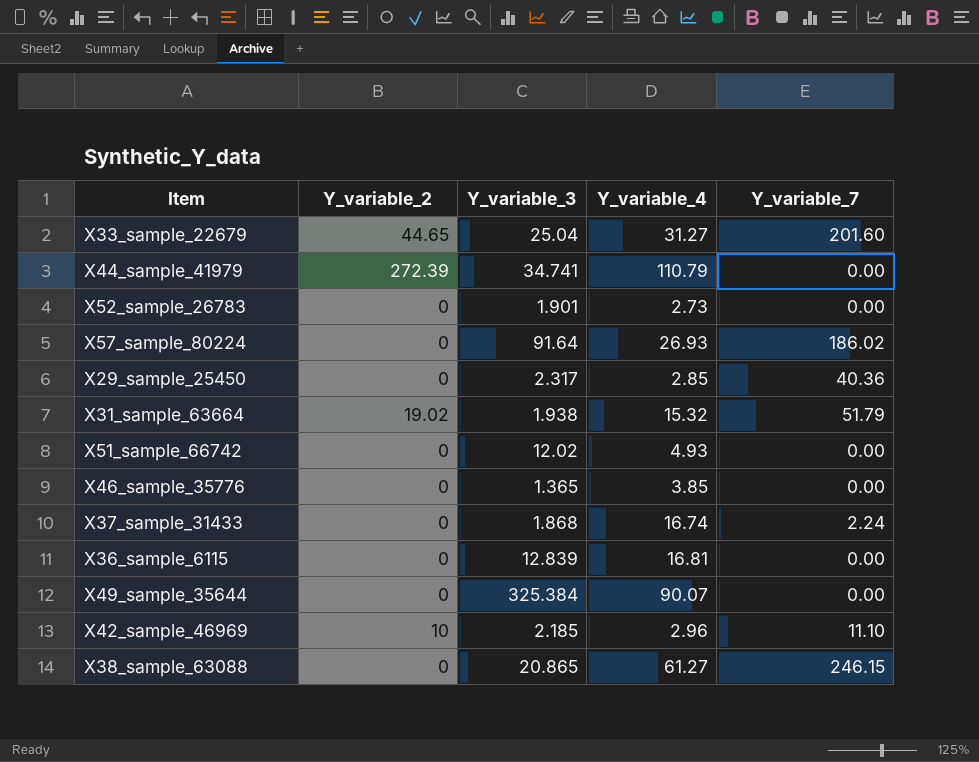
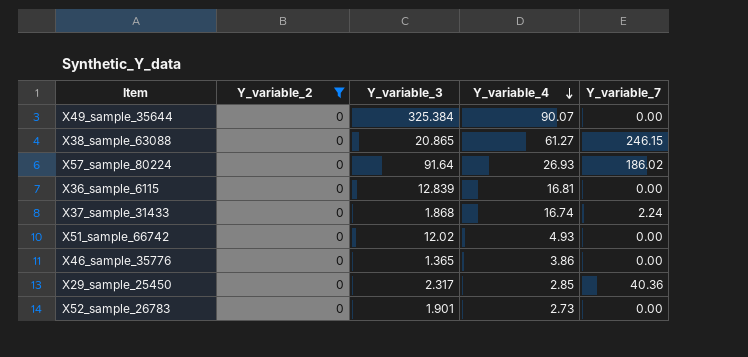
filter: none -> Y_variable_2 = 0
row order: none -> Y_variable_4 descending
X46_sample_35776 | Y_variable_4: 3.85 -> 3.86

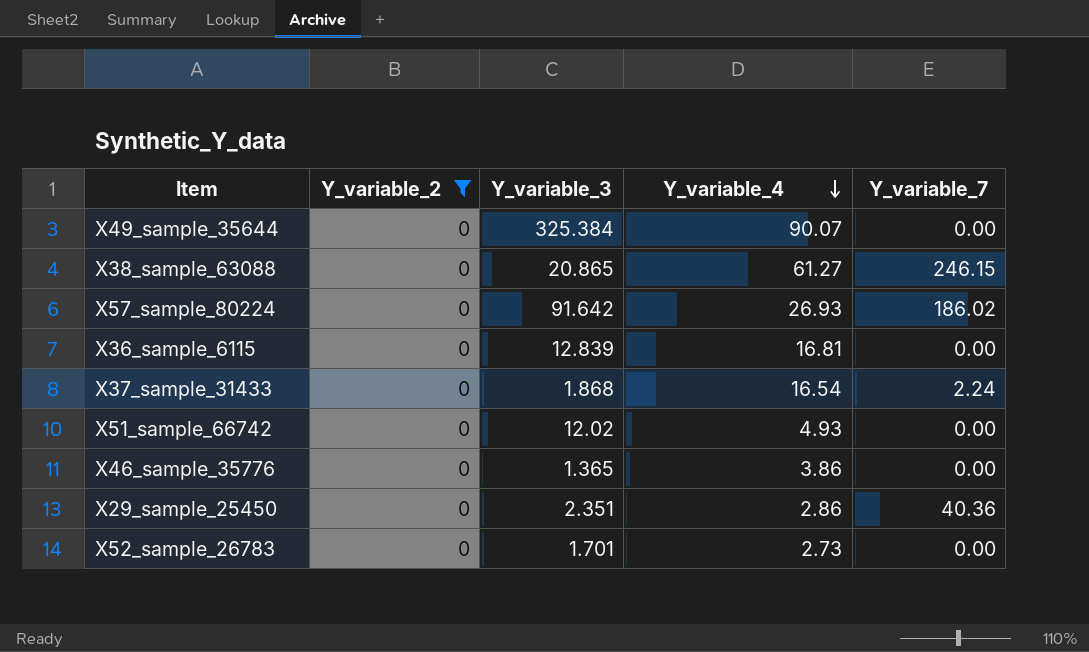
X57_sample_80224 | Y_variable_3: 91.64 -> 91.642
X37_sample_31433 | Y_variable_4: 16.74 -> 16.54
X29_sample_25450 | Y_variable_3: 2.317 -> 2.351
X29_sample_25450 | Y_variable_4: 2.85 -> 2.86
X52_sample_26783 | Y_variable_3: 1.901 -> 1.701

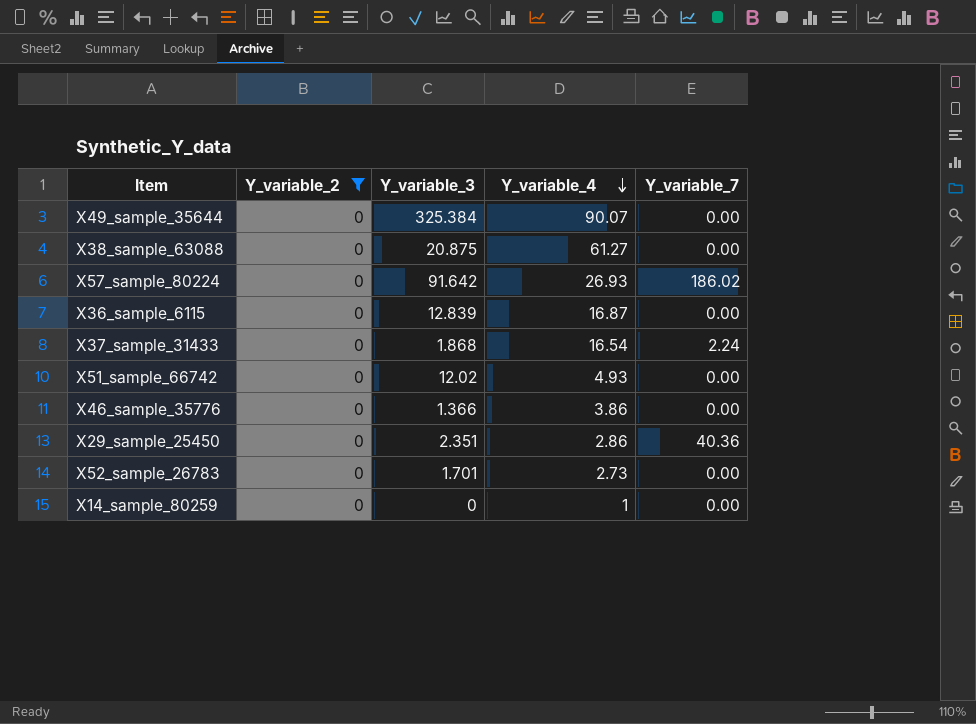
X38_sample_63088 | Y_variable_3: 20.865 -> 20.875
X38_sample_63088 | Y_variable_7: 246.15 -> 0.00
X36_sample_6115 | Y_variable_4: 16.81 -> 16.87
X46_sample_35776 | Y_variable_3: 1.365 -> 1.366
row X14_sample_80259: none -> 0 | 0 | 1 | 0.00

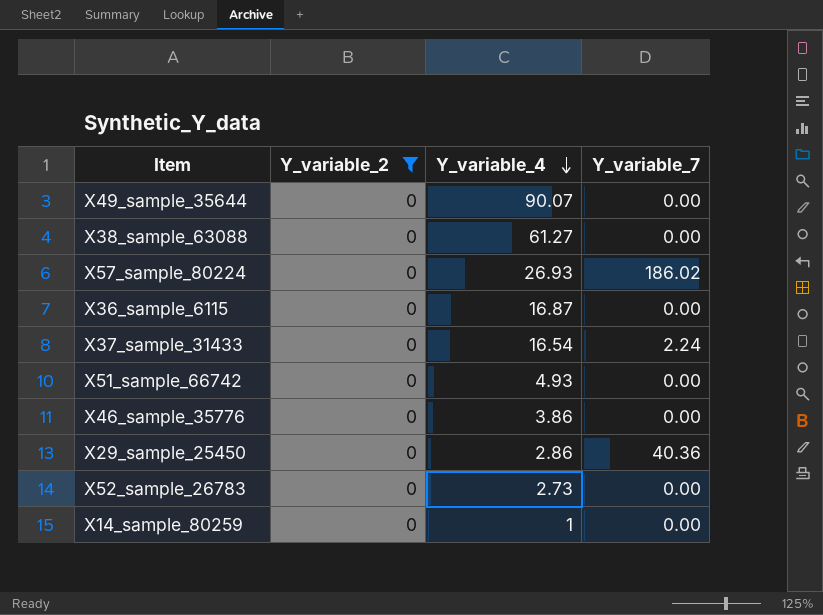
column Y_variable_3 | position: 3 -> none

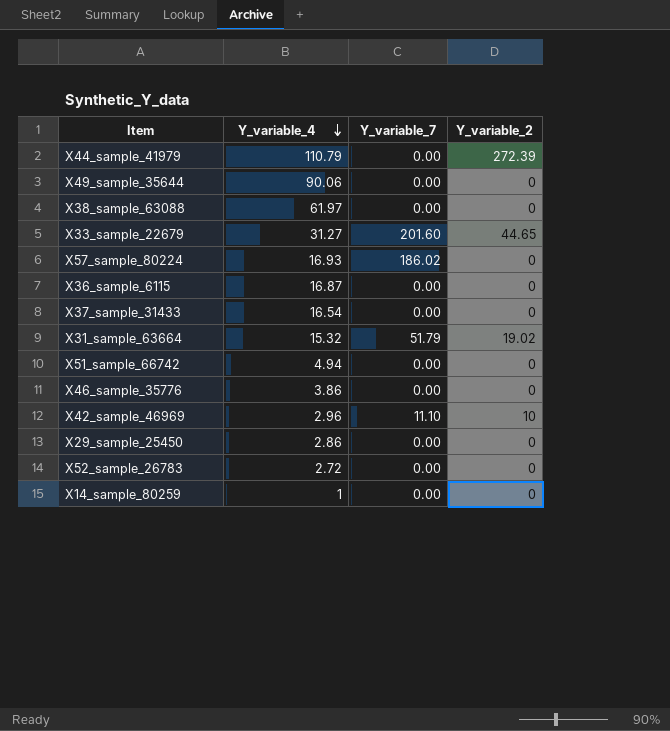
filter: Y_variable_2 = 0 -> none
column Y_variable_2 | position: 2 -> 4
X49_sample_35644 | Y_variable_4: 90.07 -> 90.06
X38_sample_63088 | Y_variable_4: 61.27 -> 61.97
X57_sample_80224 | Y_variable_4: 26.93 -> 16.93
X37_sample_31433 | Y_variable_7: 2.24 -> 0.00
X51_sample_66742 | Y_variable_4: 4.93 -> 4.94
X29_sample_25450 | Y_variable_7: 40.36 -> 0.00
X52_sample_26783 | Y_variable_4: 2.73 -> 2.72

